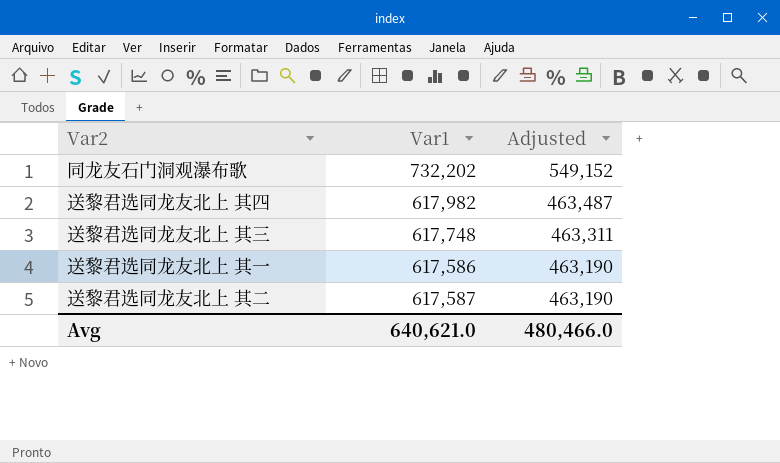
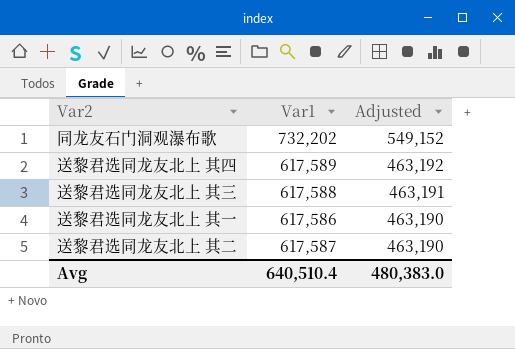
送黎君选同龙友北上 其四 | Var1: 617,982 -> 617,589
送黎君选同龙友北上 其四 | Adjusted: 463,487 -> 463,192
送黎君选同龙友北上 其三 | Var1: 617,748 -> 617,588
送黎君选同龙友北上 其三 | Adjusted: 463,311 -> 463,191
Avg | Var1: 640,621.0 -> 640,510.4
Avg | Adjusted: 480,466.0 -> 480,383.0

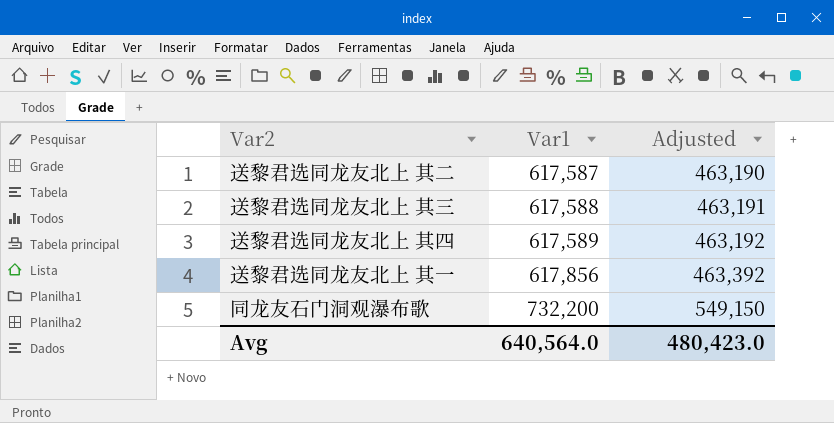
row order: Adjusted descending -> Var1 ascending
送黎君选同龙友北上 其一 | Var1: 617,586 -> 617,856
送黎君选同龙友北上 其一 | Adjusted: 463,190 -> 463,392
同龙友石门洞观瀑布歌 | Var1: 732,202 -> 732,200
同龙友石门洞观瀑布歌 | Adjusted: 549,152 -> 549,150
Avg | Var1: 640,510.4 -> 640,564.0
Avg | Adjusted: 480,383.0 -> 480,423.0

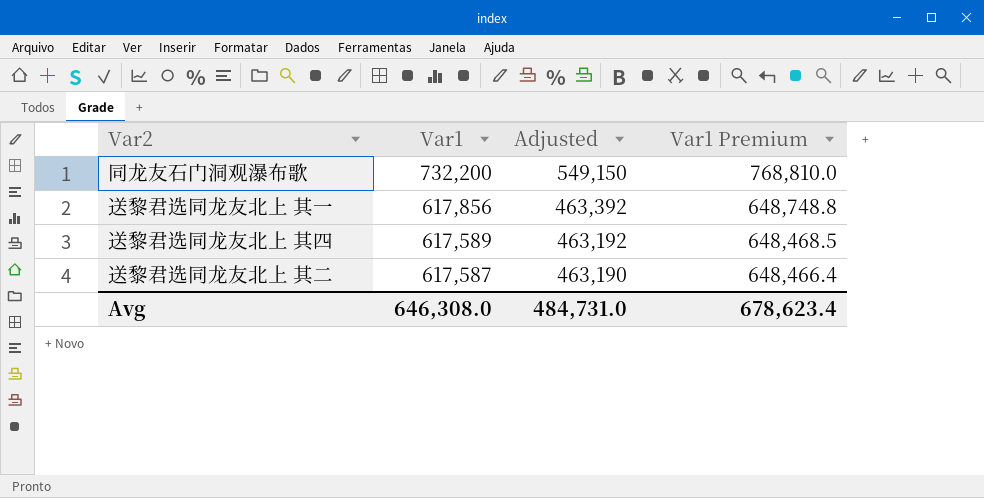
row order: Var1 ascending -> Var1 descending
column Var1 Premium | formula: none -> [Var1] * 1.05
row 送黎君选同龙友北上 其三: 617,588 | 463,191 -> none
Avg | Var1: 640,564.0 -> 646,308.0
Avg | Adjusted: 480,423.0 -> 484,731.0

